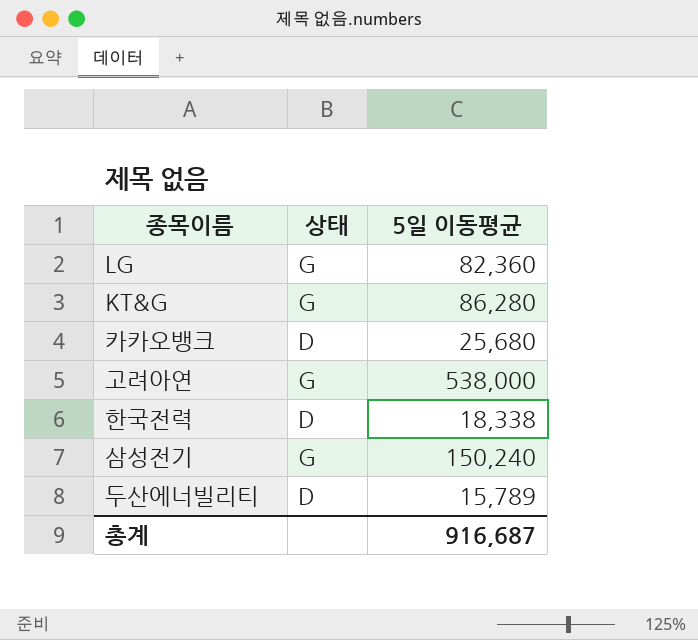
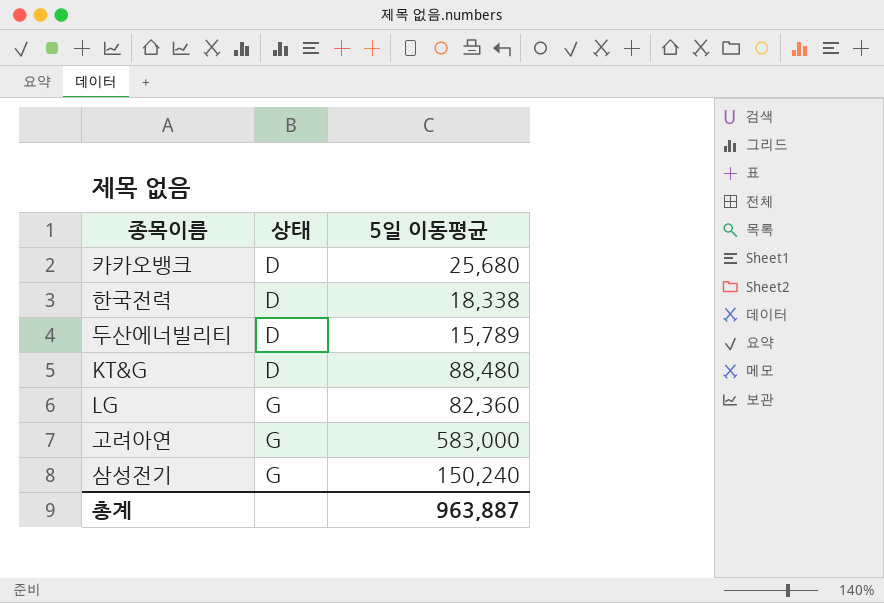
row order: none -> 상태 ascending
KT&G | 상태: G -> D
KT&G | 5일 이동평균: 86,280 -> 88,480
고려아연 | 5일 이동평균: 538,000 -> 583,000
총계 | 5일 이동평균: 916,687 -> 963,887

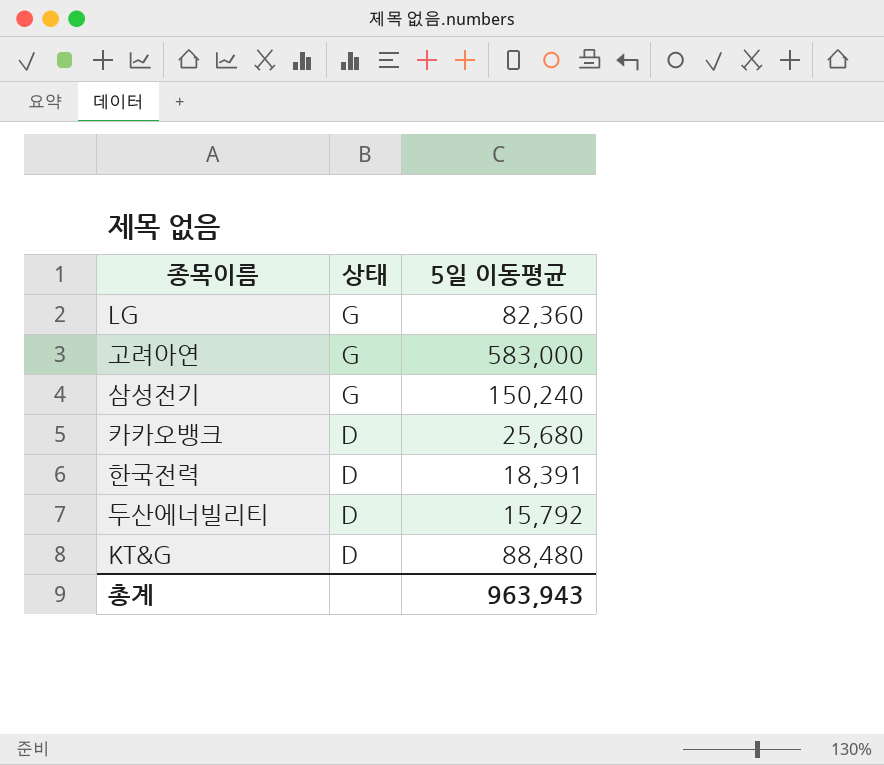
row order: 상태 ascending -> 상태 descending
한국전력 | 5일 이동평균: 18,338 -> 18,391
두산에너빌리티 | 5일 이동평균: 15,789 -> 15,792
총계 | 5일 이동평균: 963,887 -> 963,943

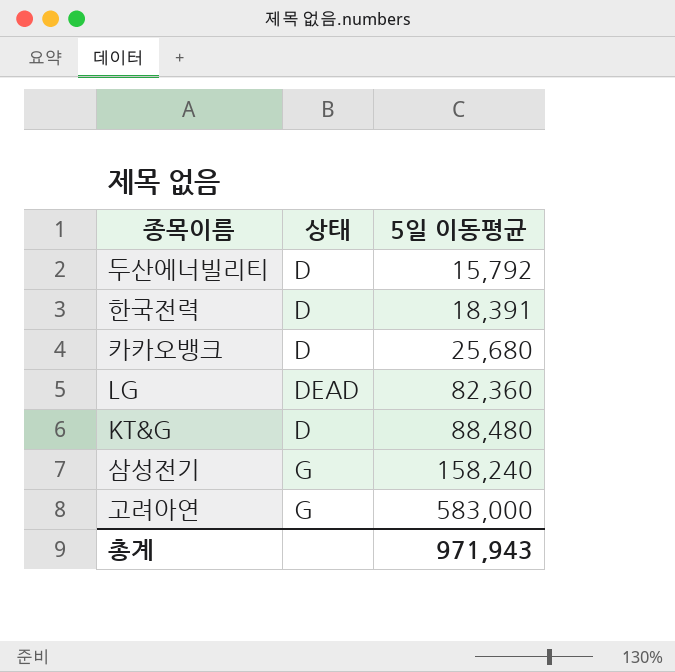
row order: 상태 descending -> 5일 이동평균 ascending
LG | 상태: G -> DEAD
삼성전기 | 5일 이동평균: 150,240 -> 158,240
총계 | 5일 이동평균: 963,943 -> 971,943

